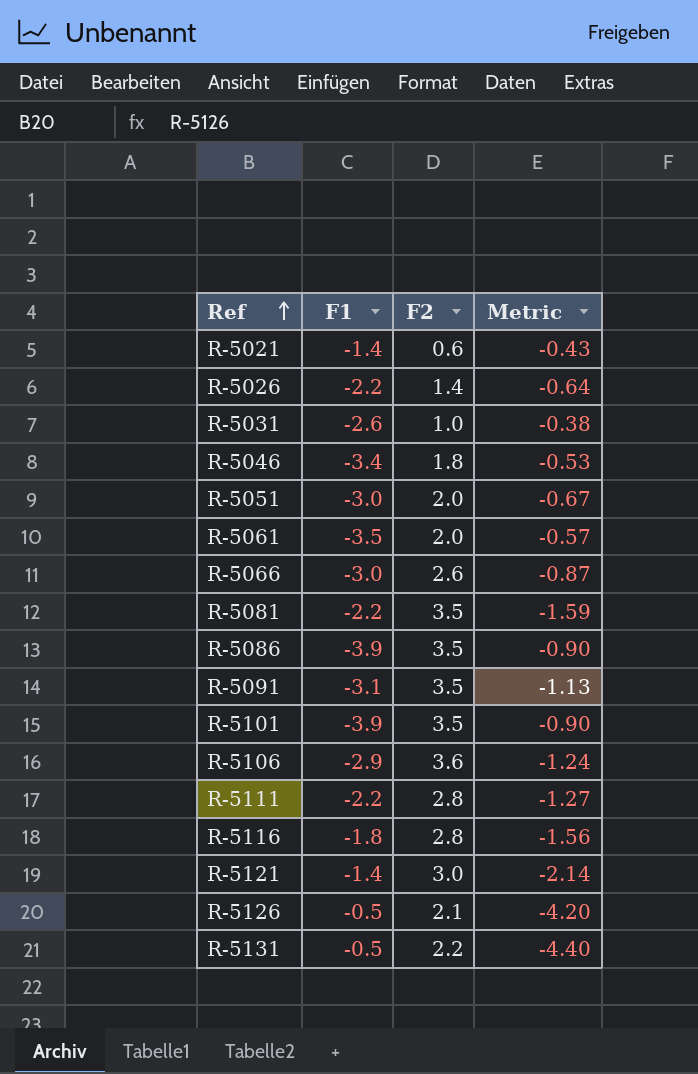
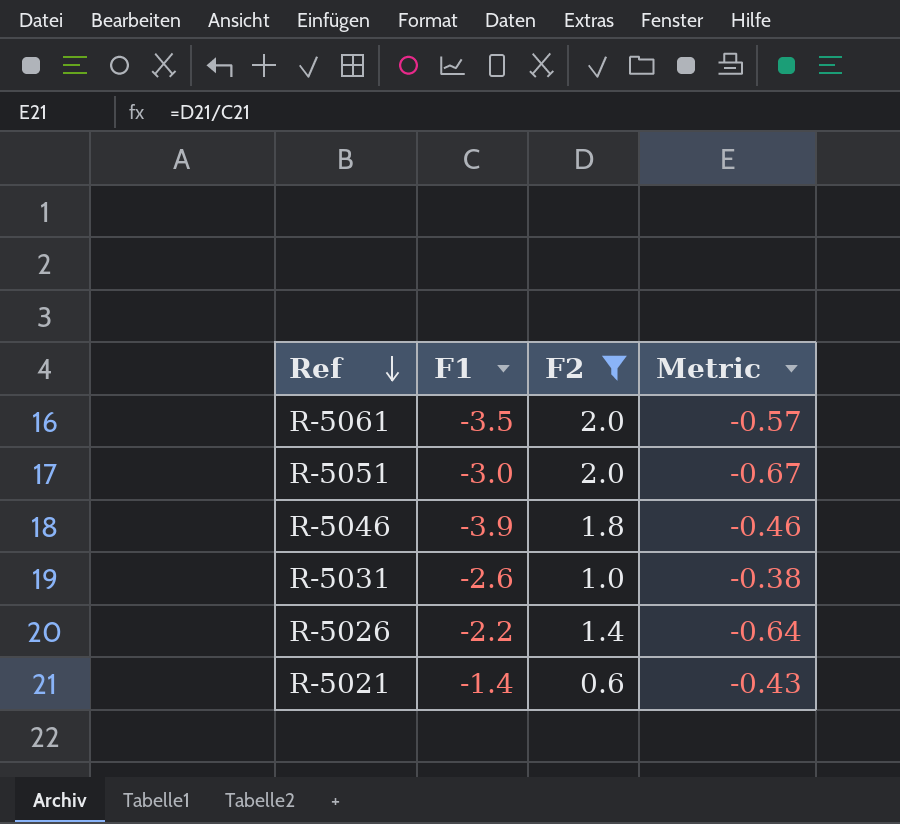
filter: none -> F2 <= 2.0
row order: Ref ascending -> Ref descending
R-5046 | F1: -3.4 -> -3.9
R-5046 | Metric: -0.53 -> -0.46

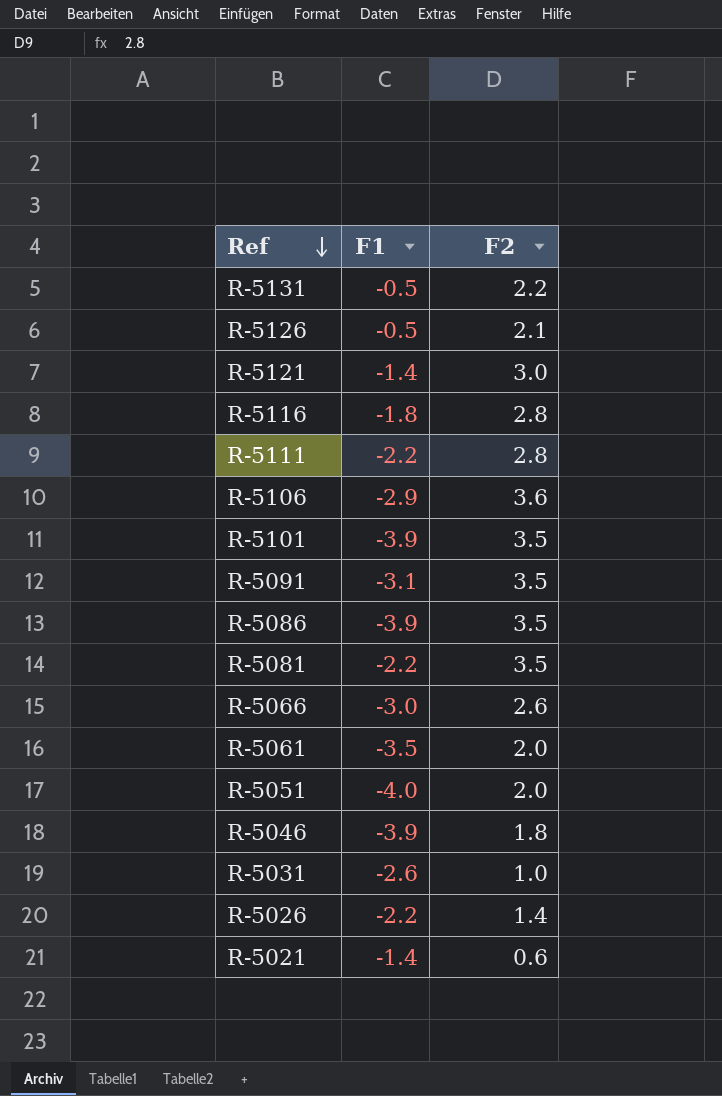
filter: F2 <= 2.0 -> none
column Metric | formula: [F2] / [F1] -> none
R-5051 | F1: -3.0 -> -4.0

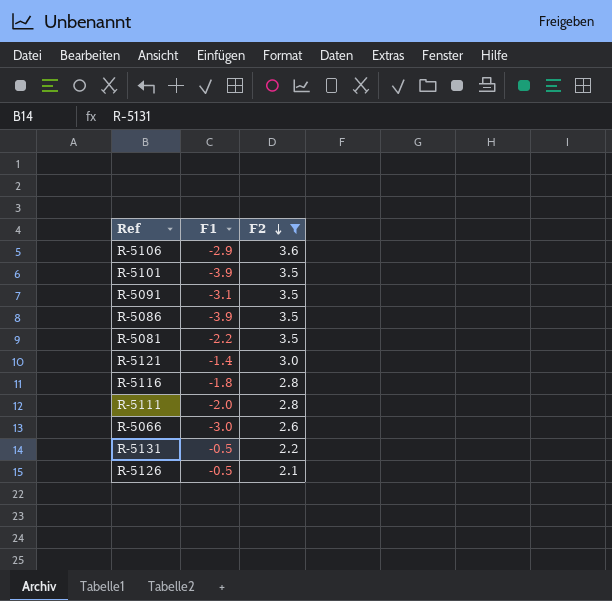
filter: none -> F2 >= 2.1
row order: Ref descending -> F2 descending
R-5111 | F1: -2.2 -> -2.0

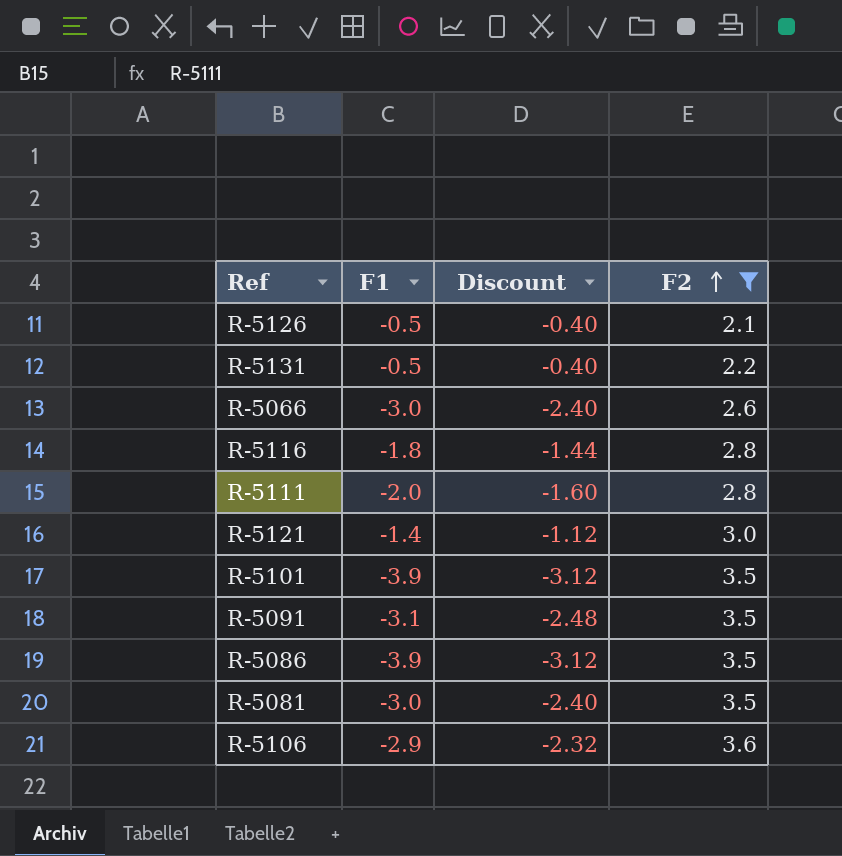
row order: F2 descending -> F2 ascending
column Discount | formula: none -> [F1] * 0.8
R-5081 | F1: -2.2 -> -3.0

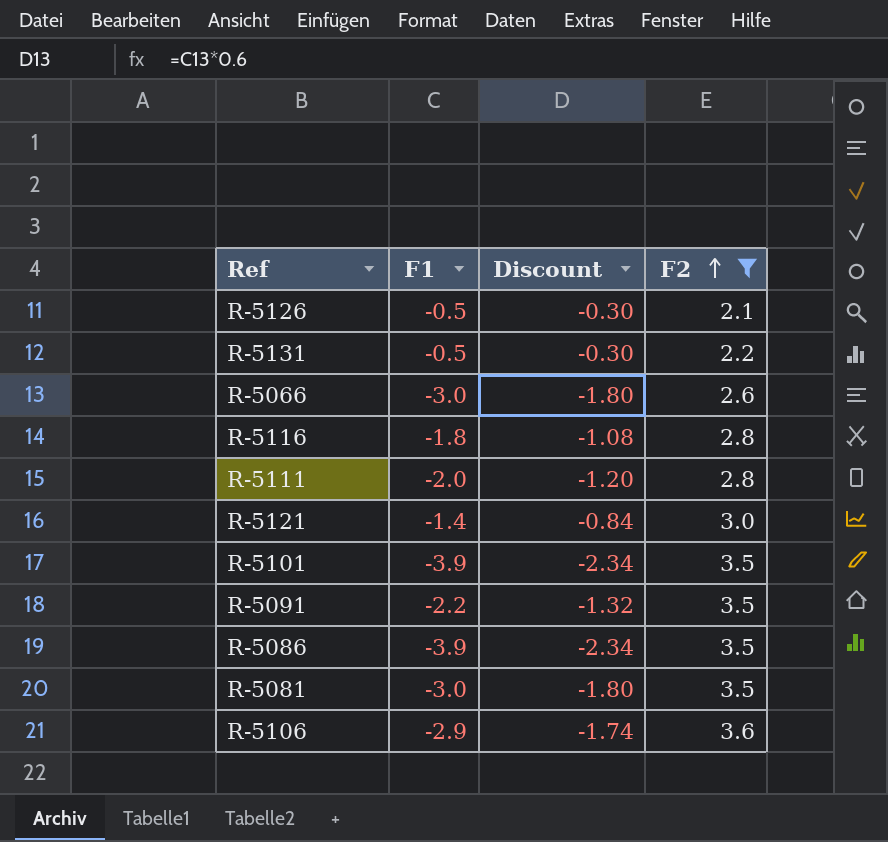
column Discount | formula: [F1] * 0.8 -> [F1] * 0.6
R-5091 | F1: -3.1 -> -2.2

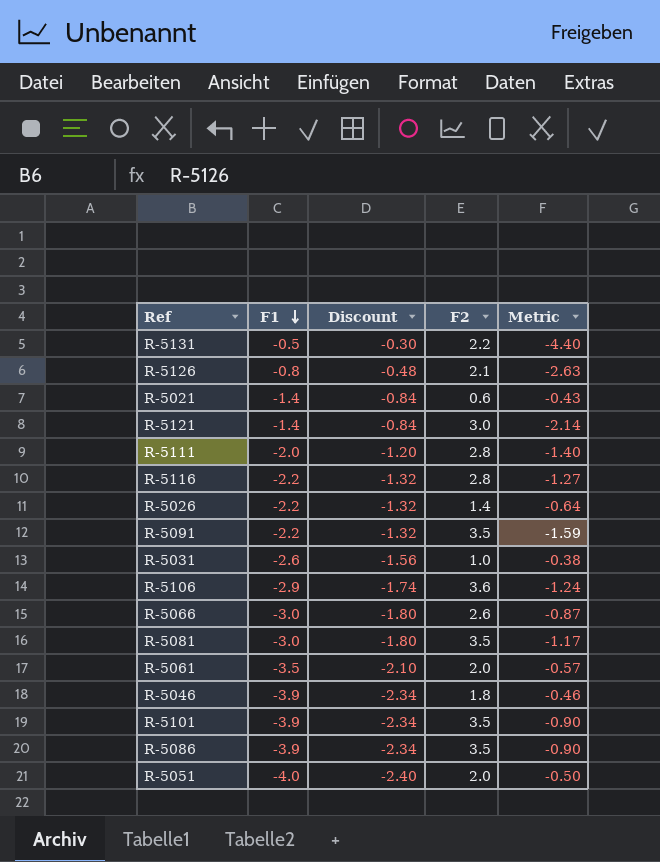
filter: F2 >= 2.1 -> none
row order: F2 ascending -> F1 descending
column Metric | formula: none -> [F2] / [F1]
R-5126 | F1: -0.5 -> -0.8
R-5126 | Discount: -0.30 -> -0.48
R-5116 | F1: -1.8 -> -2.2
R-5116 | Discount: -1.08 -> -1.32

